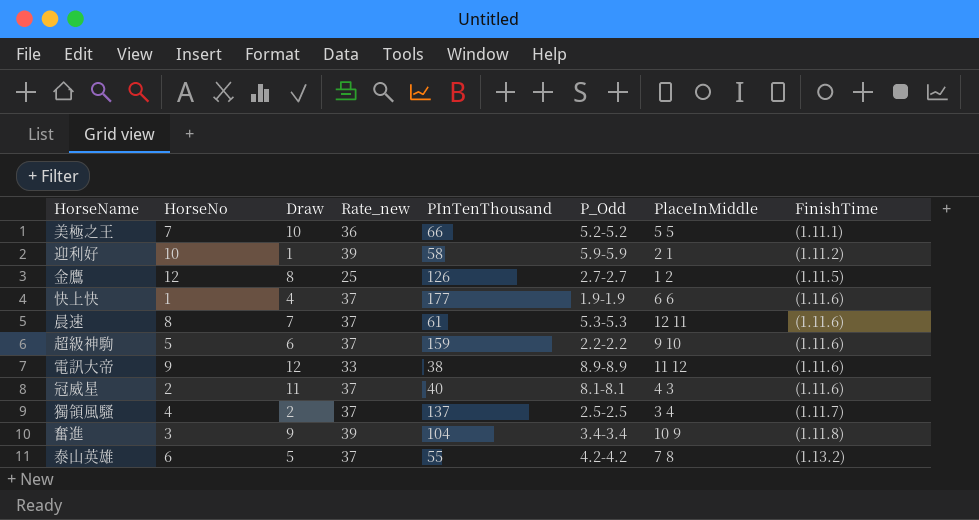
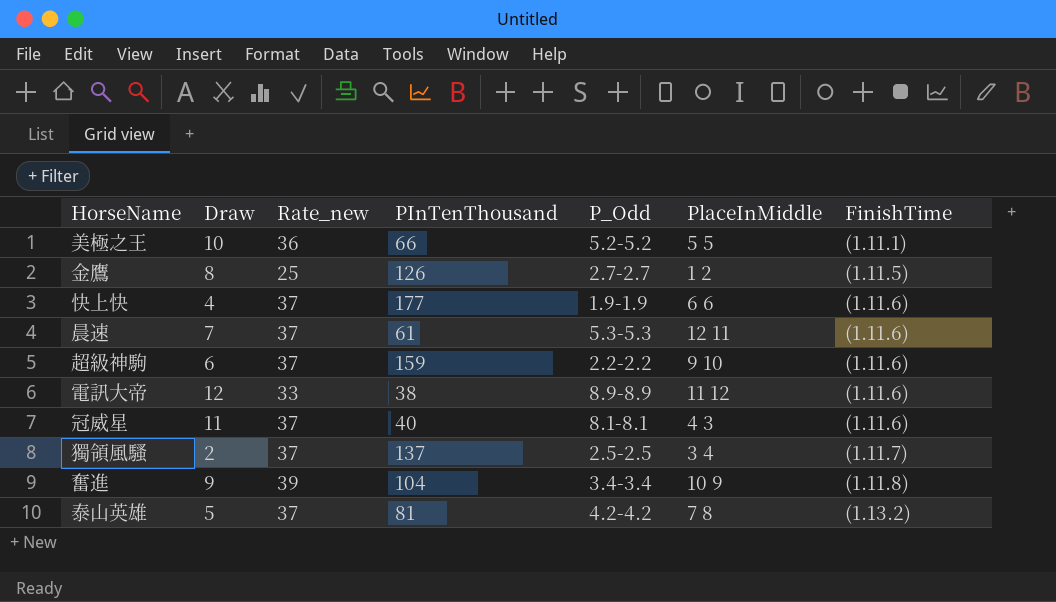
column HorseNo | position: 2 -> none
row 迎利好: 10 | 1 | 39 | 58 | 5.9-5.9 | 2 1 | (1.11.2) -> none
泰山英雄 | PInTenThousand: 55 -> 81

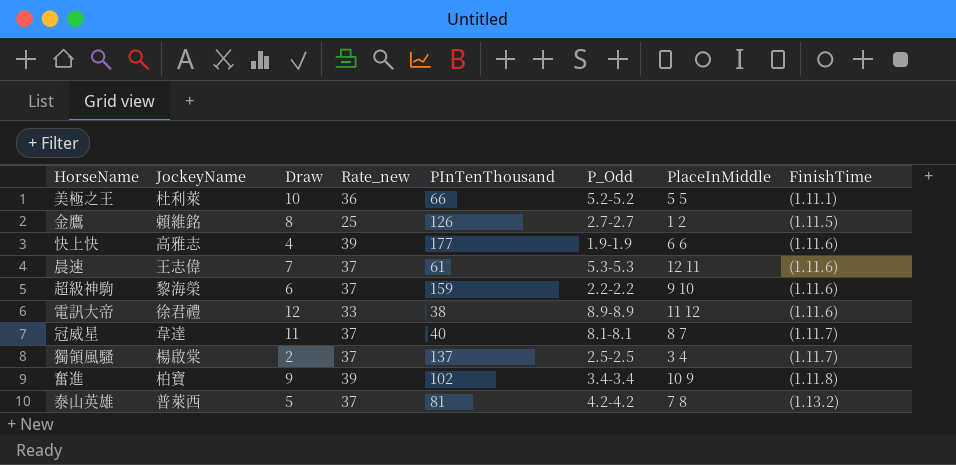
column JockeyName | position: none -> 2
快上快 | Rate_new: 37 -> 39
冠威星 | PlaceInMiddle: 4 3 -> 8 7
冠威星 | FinishTime: (1.11.6) -> (1.11.7)
奮進 | PInTenThousand: 104 -> 102

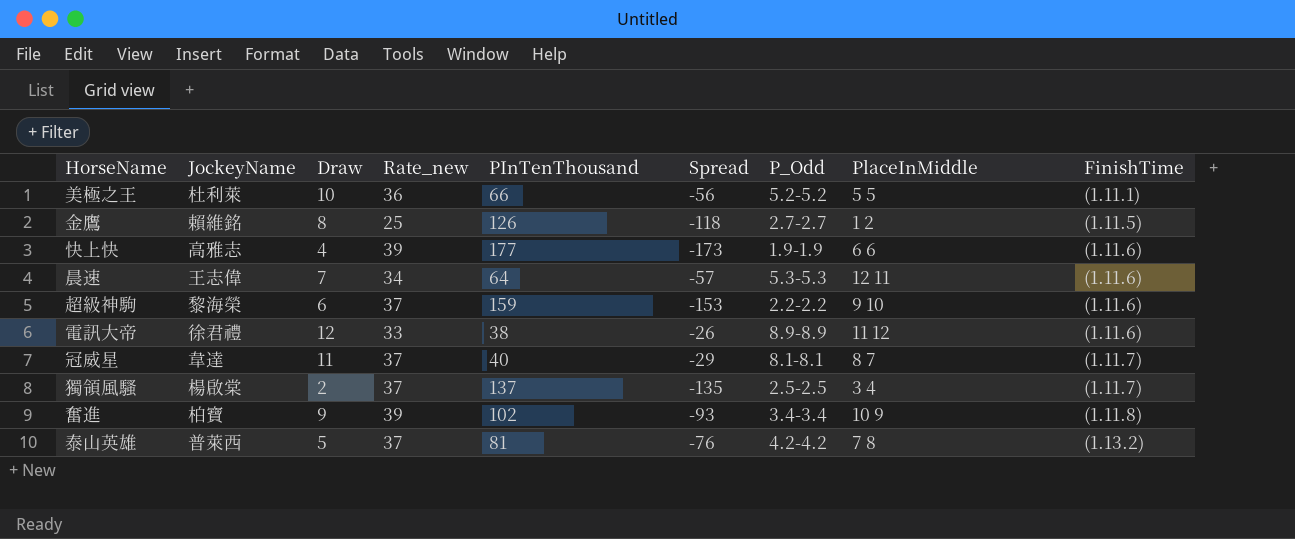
column Spread | formula: none -> [Draw] - [PInTenThousand]
晨速 | Rate_new: 37 -> 34
晨速 | PInTenThousand: 61 -> 64

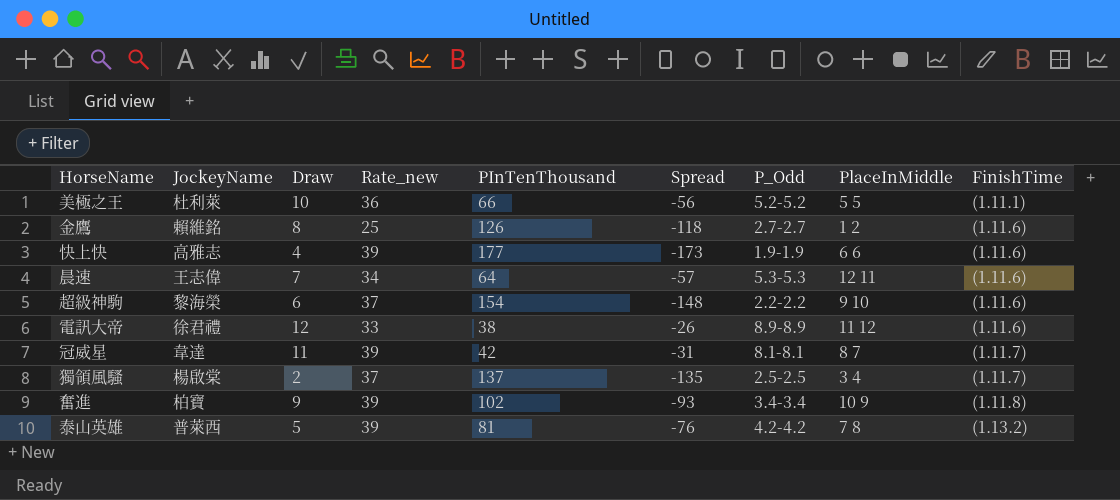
金鷹 | FinishTime: (1.11.5) -> (1.11.6)
超級神駒 | PInTenThousand: 159 -> 154
超級神駒 | Spread: -153 -> -148
冠威星 | Rate_new: 37 -> 39
冠威星 | PInTenThousand: 40 -> 42
冠威星 | Spread: -29 -> -31
泰山英雄 | Rate_new: 37 -> 39

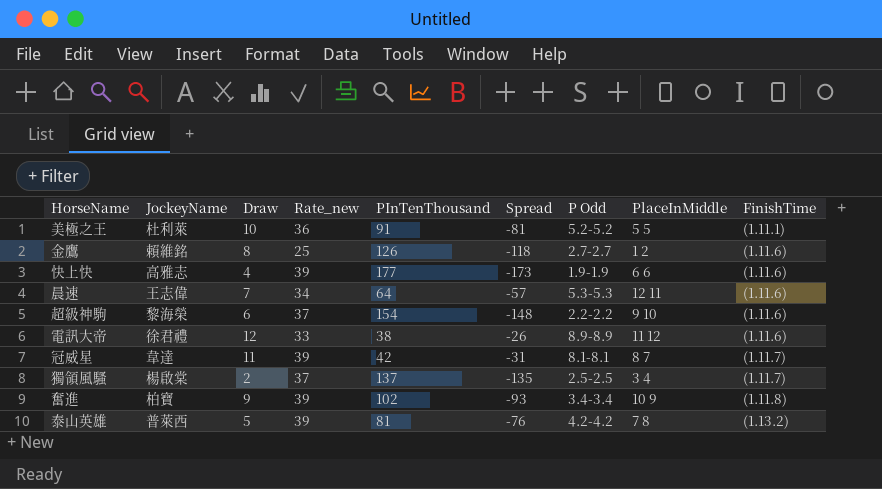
column name: P_Odd -> P Odd
美極之王 | PInTenThousand: 66 -> 91
美極之王 | Spread: -56 -> -81

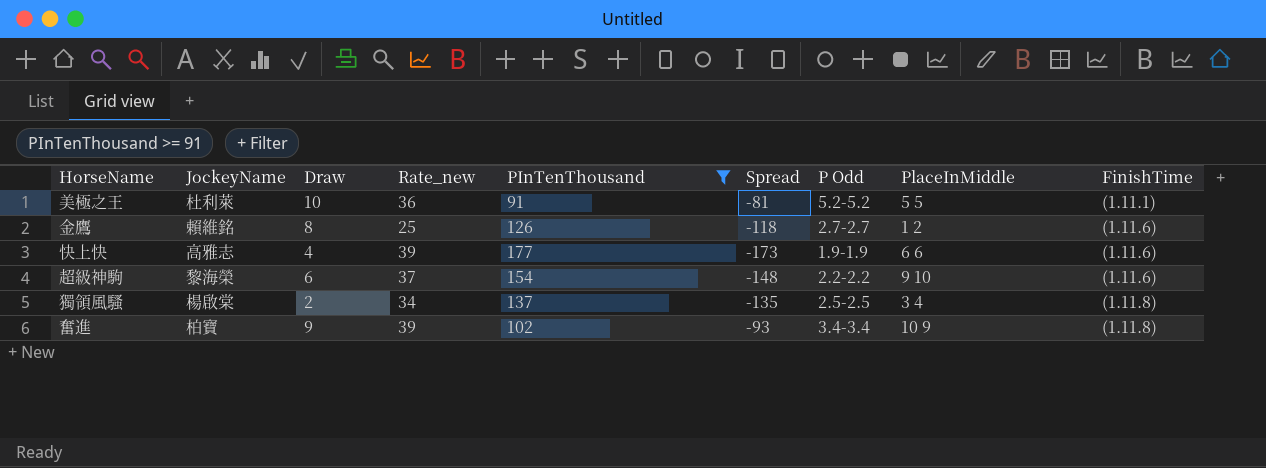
filter: none -> PInTenThousand >= 91
獨領風騷 | Rate_new: 37 -> 34
獨領風騷 | FinishTime: (1.11.7) -> (1.11.8)

